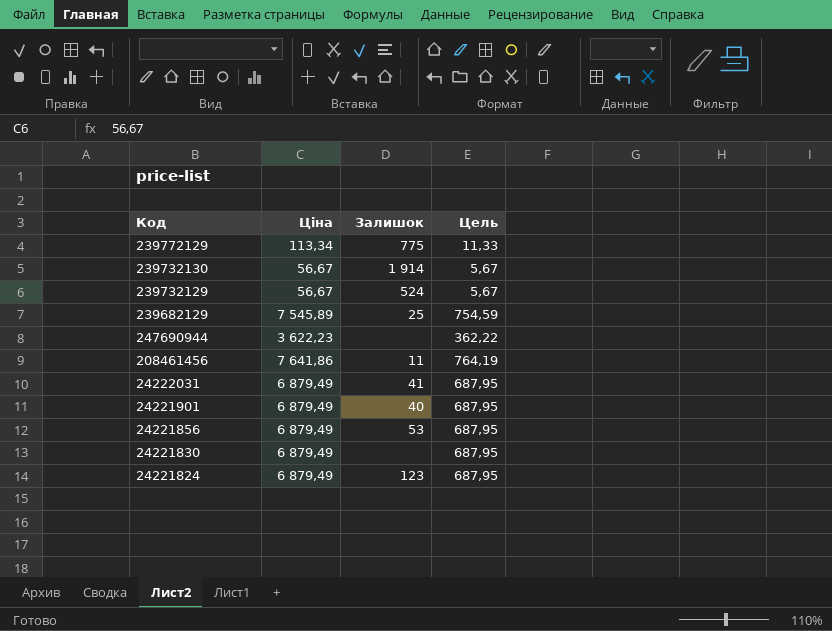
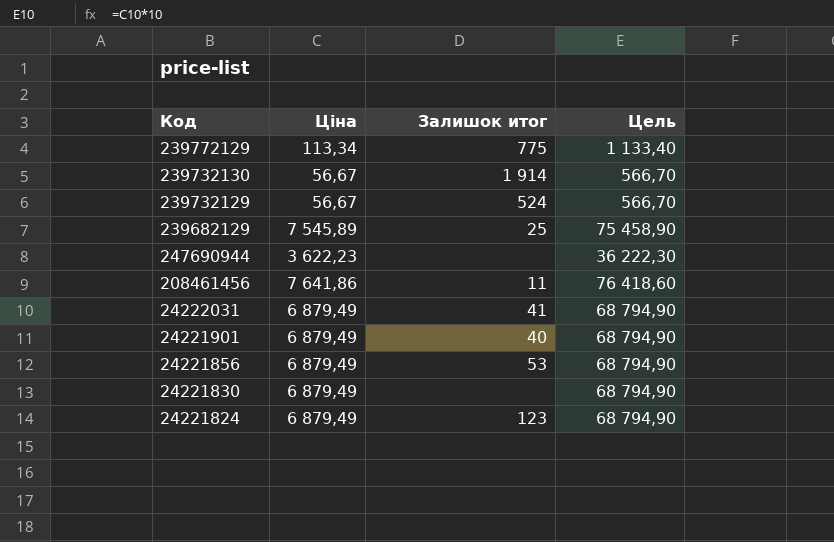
column name: Залишок -> Залишок итог
column Цель | formula: [Ціна] * 0,1 -> [Ціна] * 10

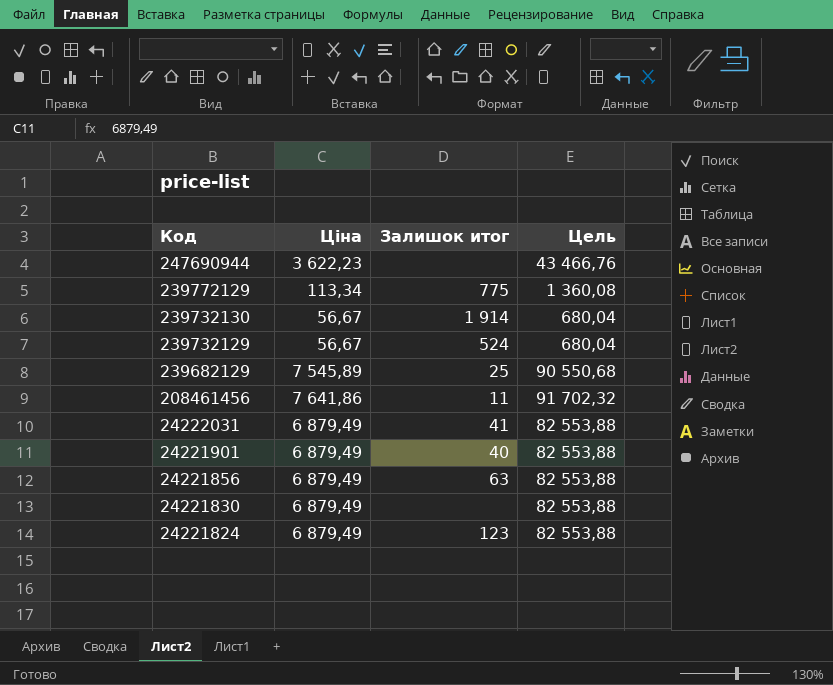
row order: none -> Код descending
column Цель | formula: [Ціна] * 10 -> [Ціна] * 12
24221856 | Залишок итог: 53 -> 63

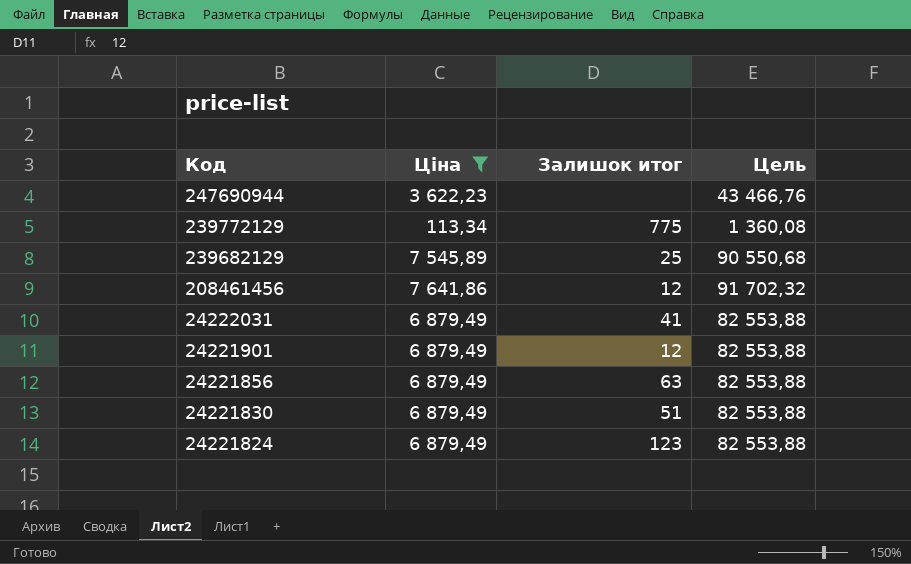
filter: none -> Ціна != 56,67
208461456 | Залишок итог: 11 -> 12
24221901 | Залишок итог: 40 -> 12
24221830 | Залишок итог: none -> 51

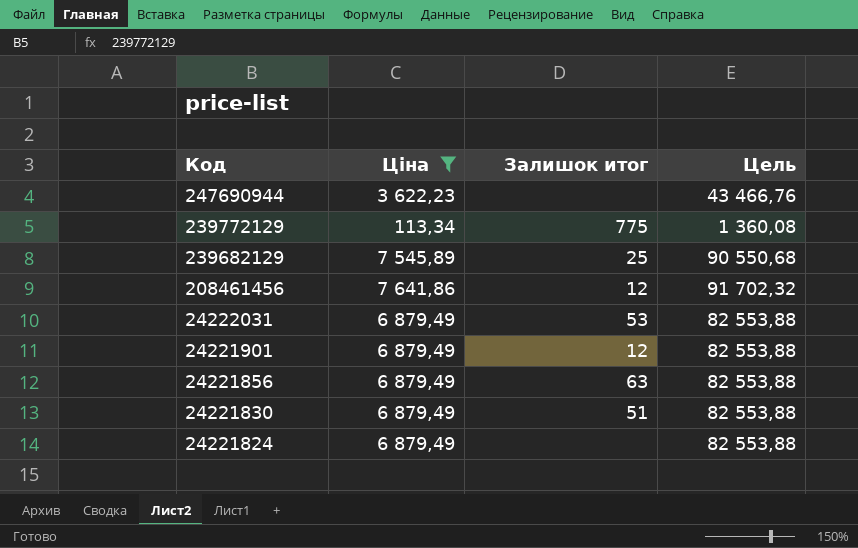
24222031 | Залишок итог: 41 -> 53
24221824 | Залишок итог: 123 -> none

